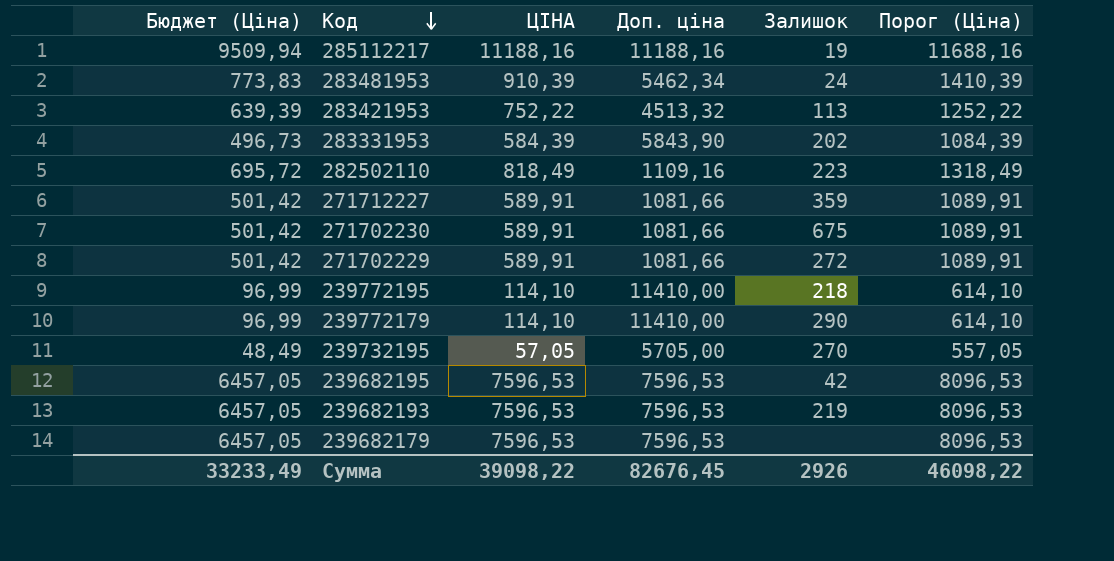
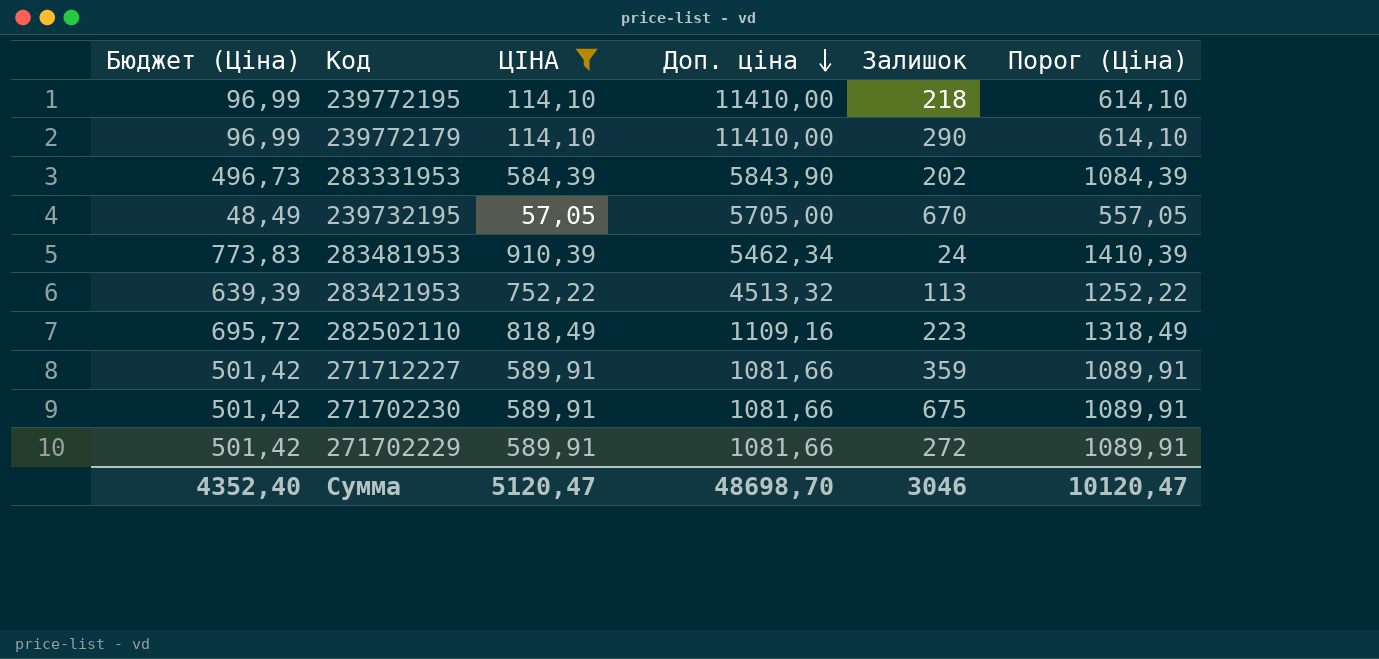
filter: none -> ЦІНА <= 910,39
row order: Код descending -> Доп. ціна descending
239732195 | Залишок: 270 -> 670
Сумма | Бюджет (Ціна): 33233,49 -> 4352,40
Сумма | ЦІНА: 39098,22 -> 5120,47
Сумма | Доп. ціна: 82676,45 -> 48698,70
Сумма | Залишок: 2926 -> 3046
Сумма | Порог (Ціна): 46098,22 -> 10120,47

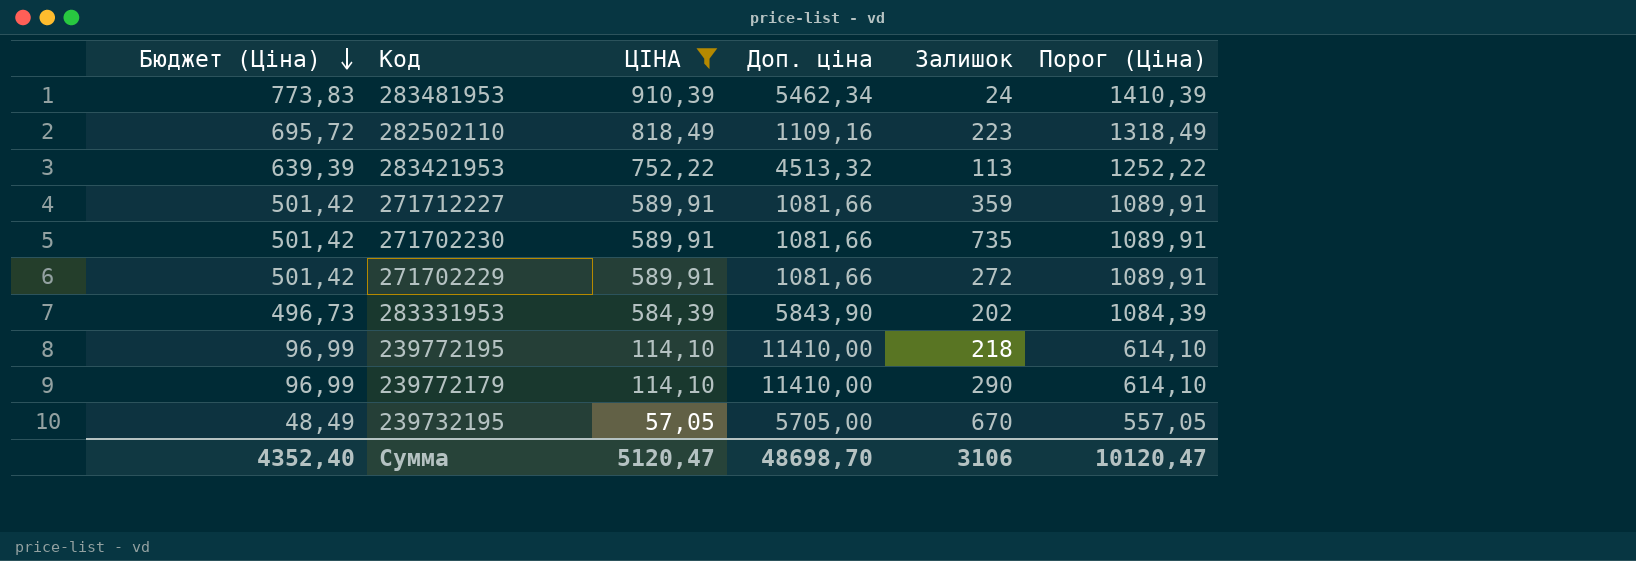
row order: Доп. ціна descending -> Бюджет (Ціна) descending
271702230 | Залишок: 675 -> 735
Сумма | Залишок: 3046 -> 3106

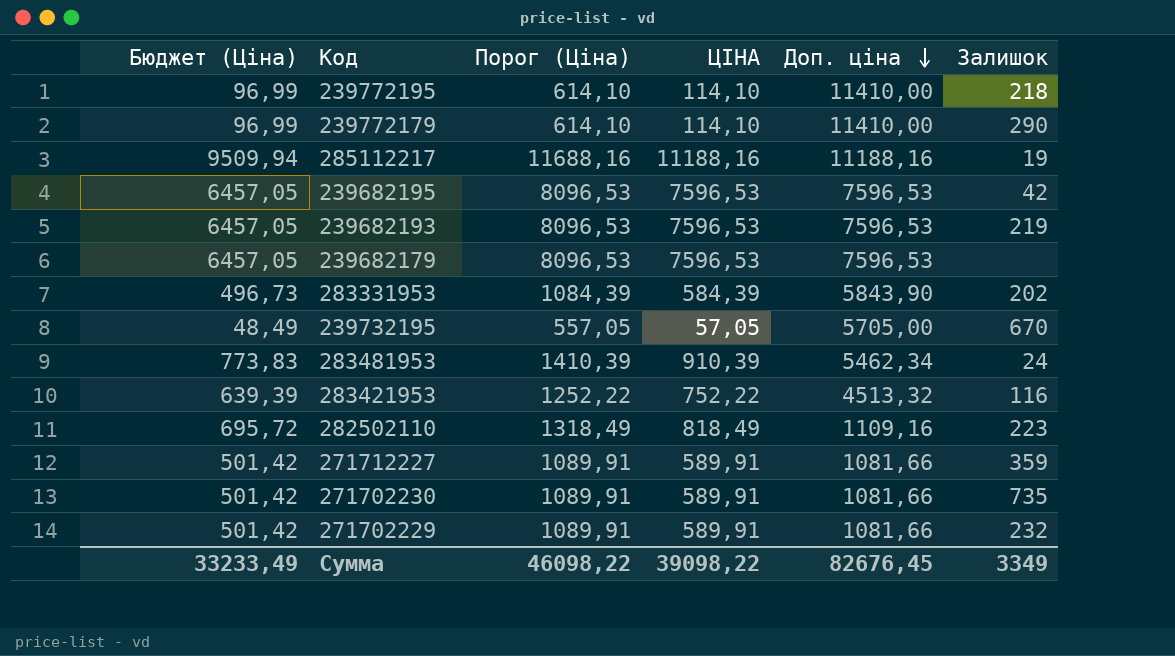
filter: ЦІНА <= 910,39 -> none
row order: Бюджет (Ціна) descending -> Доп. ціна descending
column Порог (Ціна) | position: 6 -> 3
283421953 | Залишок: 113 -> 116
271702229 | Залишок: 272 -> 232
Сумма | Бюджет (Ціна): 4352,40 -> 33233,49
Сумма | Порог (Ціна): 10120,47 -> 46098,22
Сумма | ЦІНА: 5120,47 -> 39098,22
Сумма | Доп. ціна: 48698,70 -> 82676,45
Сумма | Залишок: 3106 -> 3349

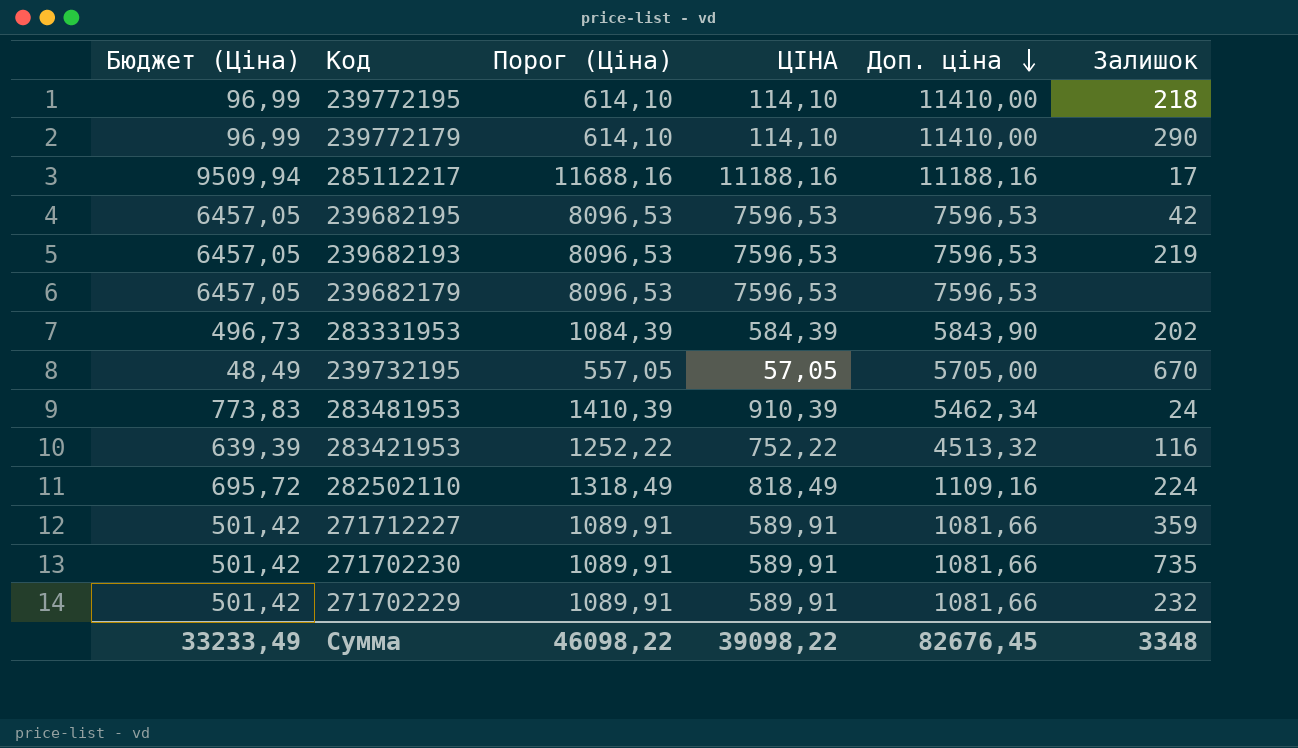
285112217 | Залишок: 19 -> 17
282502110 | Залишок: 223 -> 224
Сумма | Залишок: 3349 -> 3348

